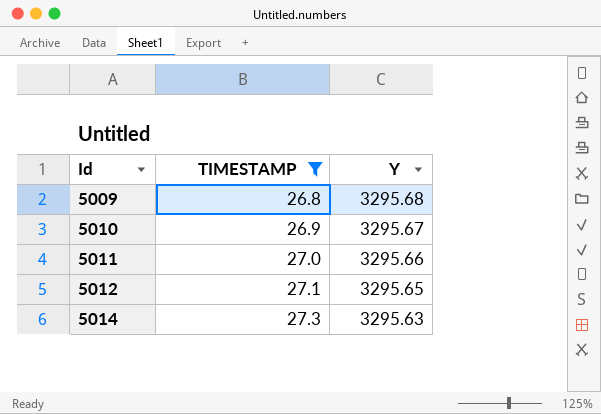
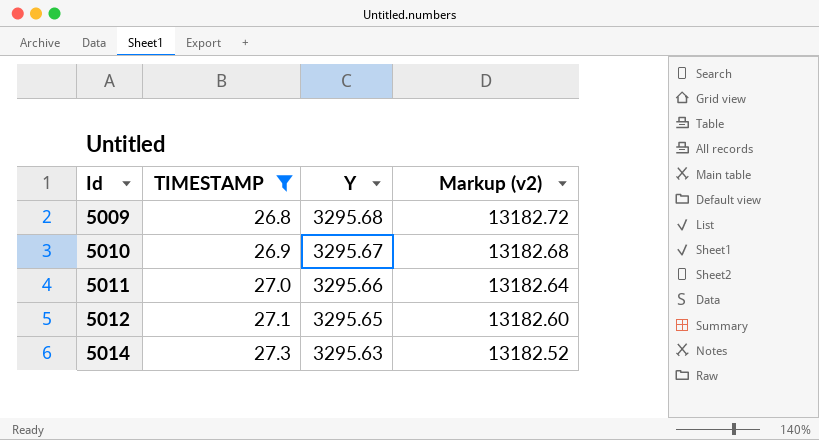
column Markup (v2) | formula: none -> [Y] * 4

